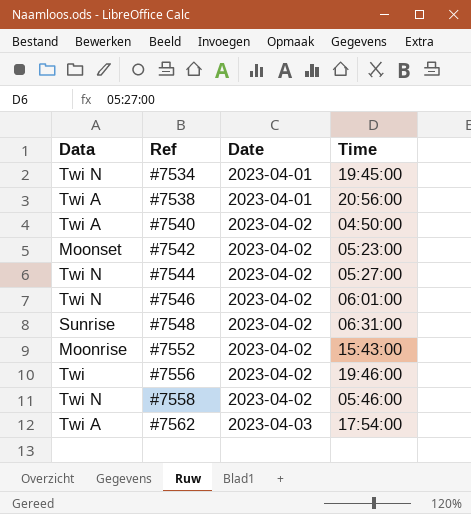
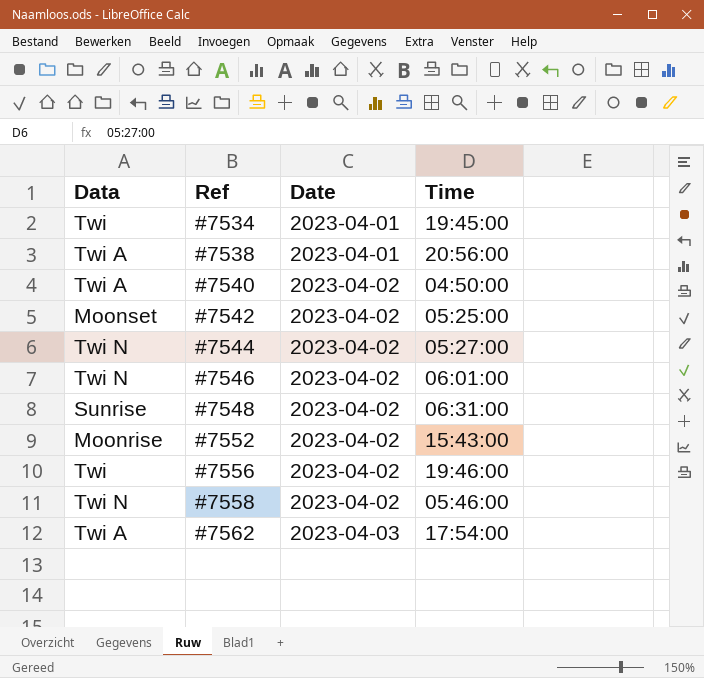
#7534 | Data: Twi N -> Twi
#7542 | Time: 05:23:00 -> 05:25:00

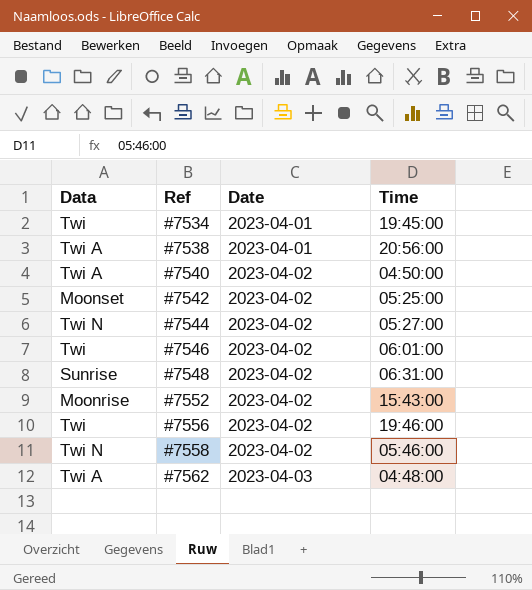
#7546 | Data: Twi N -> Twi
#7562 | Time: 17:54:00 -> 04:48:00

